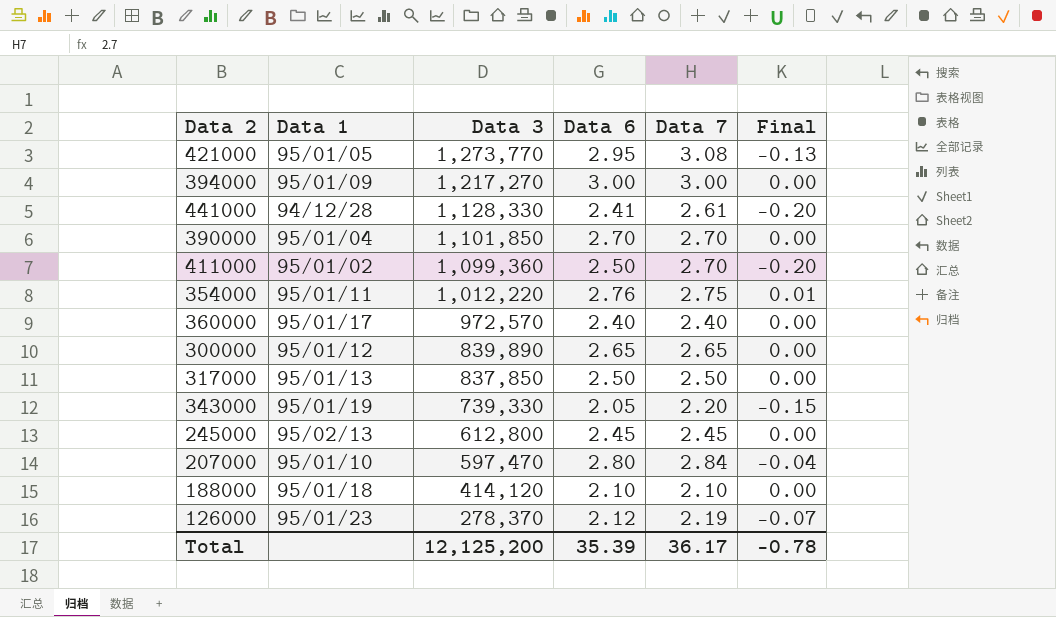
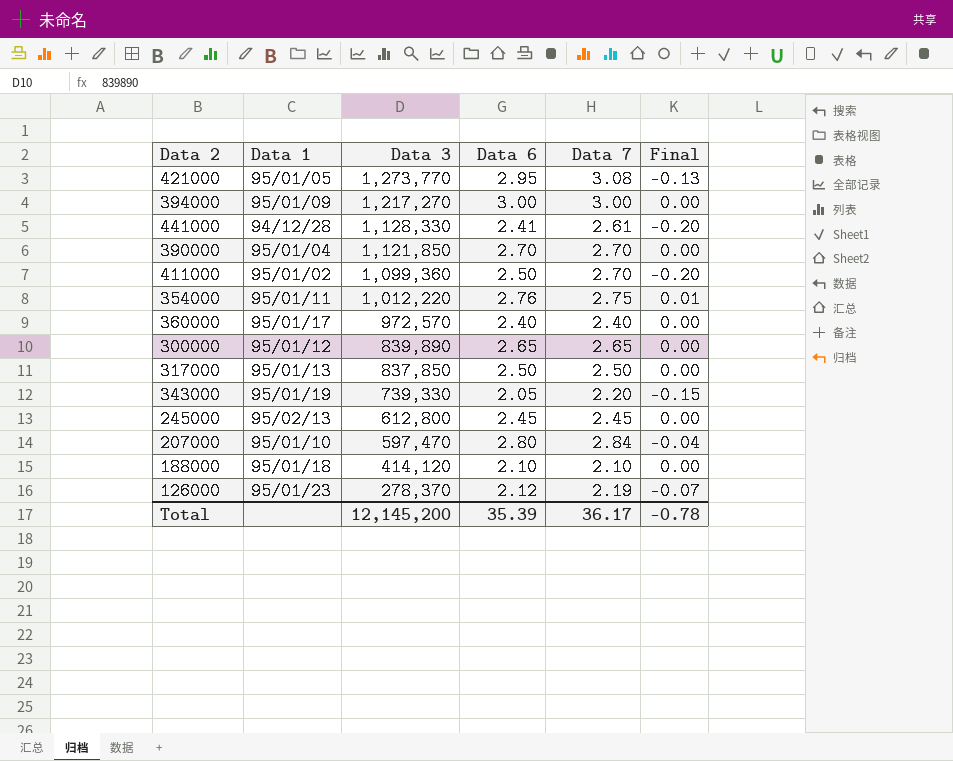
390000 | Data 3: 1,101,850 -> 1,121,850
Total | Data 3: 12,125,200 -> 12,145,200

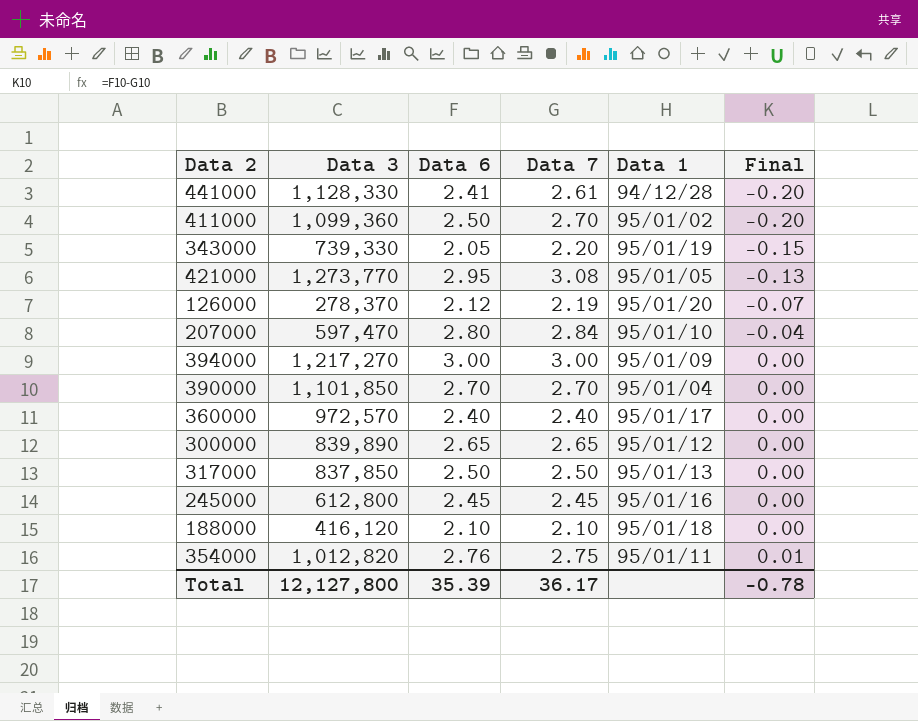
row order: Data 3 descending -> Final ascending
column Data 1 | position: 2 -> 5
126000 | Data 1: 95/01/23 -> 95/01/20
390000 | Data 3: 1,121,850 -> 1,101,850
245000 | Data 1: 95/02/13 -> 95/01/16
188000 | Data 3: 414,120 -> 416,120
354000 | Data 3: 1,012,220 -> 1,012,820
Total | Data 3: 12,145,200 -> 12,127,800

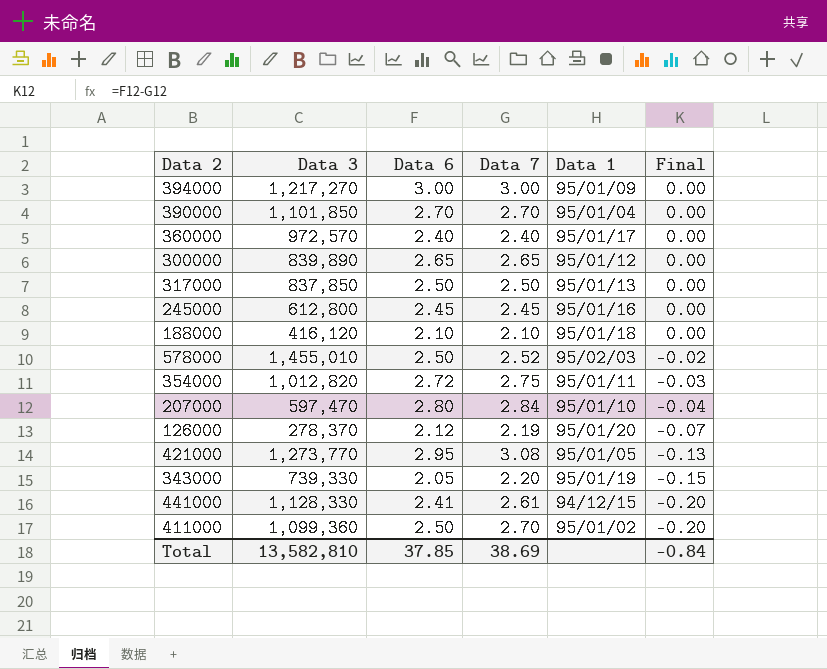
row order: Final ascending -> Final descending
row 578000: none -> 1,455,010 | 2.50 | 2.52 | 95/02/03 | -0.02
354000 | Data 6: 2.76 -> 2.72
354000 | Final: 0.01 -> -0.03
441000 | Data 1: 94/12/28 -> 94/12/15
Total | Data 3: 12,127,800 -> 13,582,810
Total | Data 6: 35.39 -> 37.85
Total | Data 7: 36.17 -> 38.69
Total | Final: -0.78 -> -0.84

